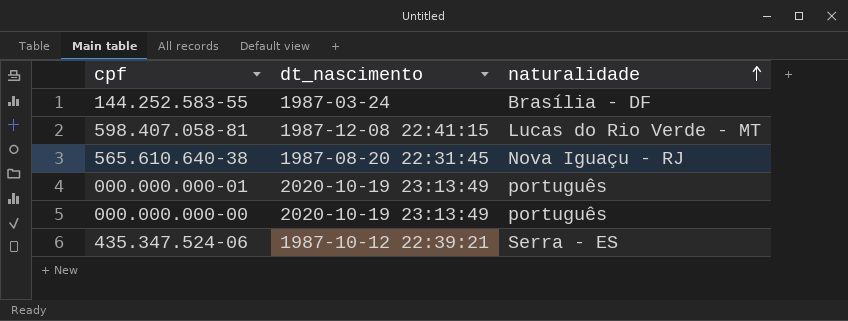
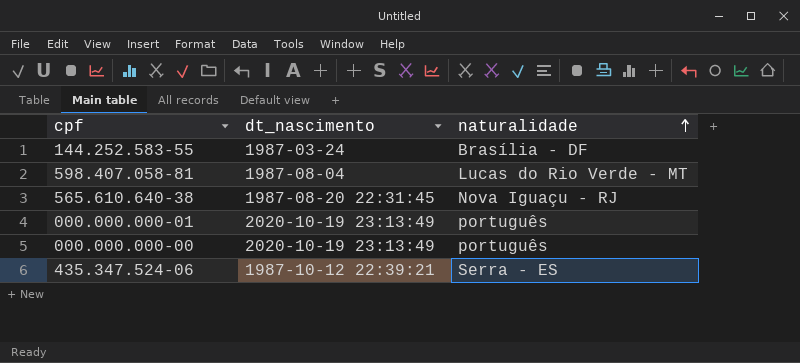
598.407.058-81 | dt_nascimento: 1987-12-08 22:41:15 -> 1987-08-04

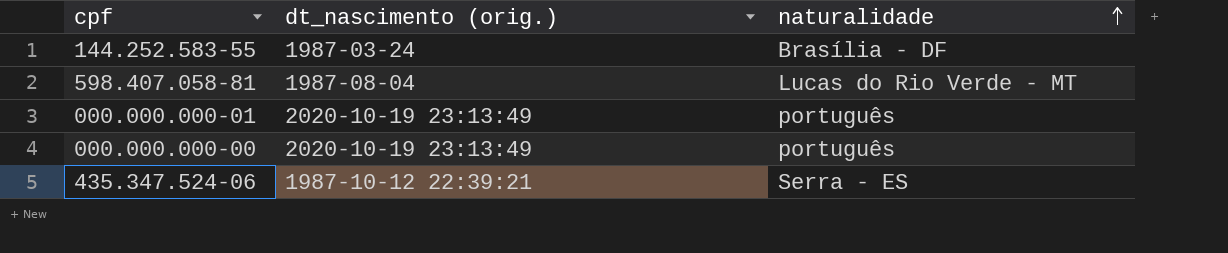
column name: dt_nascimento -> dt_nascimento (orig.)
row 565.610.640-38: 1987-08-20 22:31:45 | Nova Iguaçu - RJ -> none

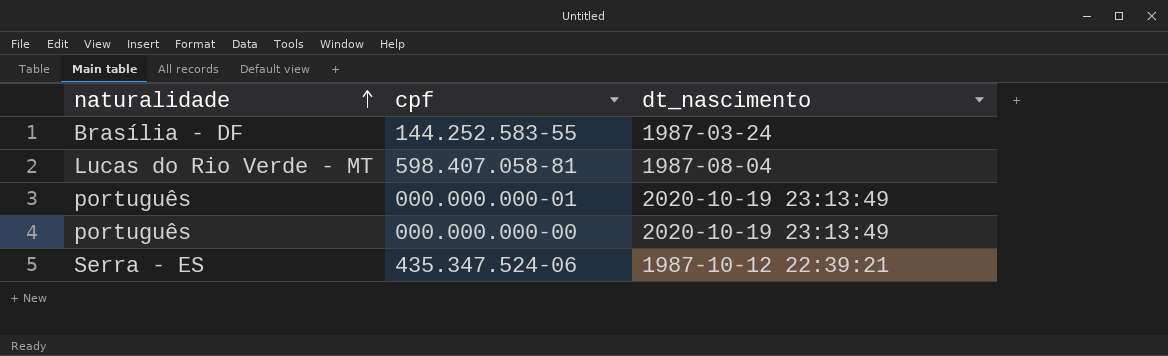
column naturalidade | position: 3 -> 1
column name: dt_nascimento (orig.) -> dt_nascimento

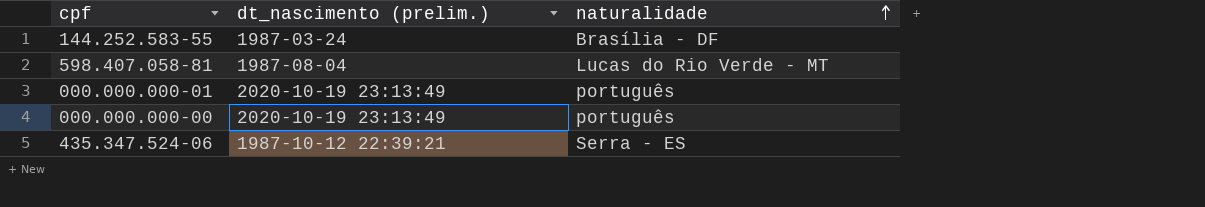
column name: dt_nascimento -> dt_nascimento (prelim.)
column naturalidade | position: 1 -> 3

